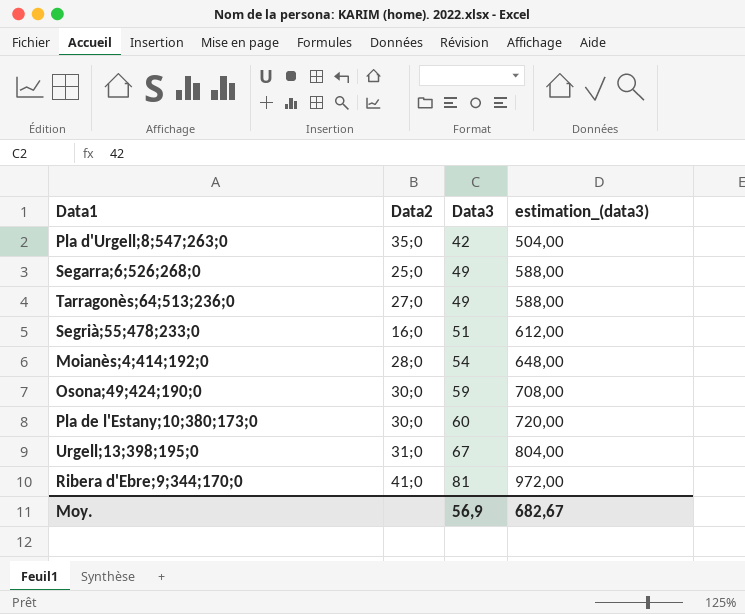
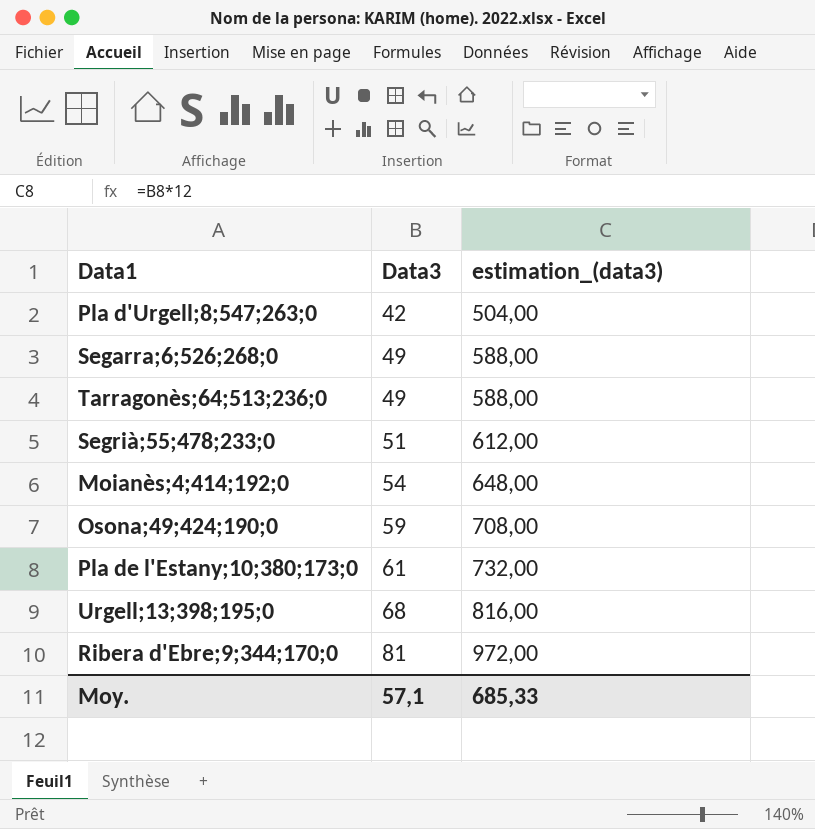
column Data2 | position: 2 -> none
Pla de l'Estany;10;380;173;0 | Data3: 60 -> 61
Pla de l'Estany;10;380;173;0 | estimation_(data3): 720,00 -> 732,00
Urgell;13;398;195;0 | Data3: 67 -> 68
Urgell;13;398;195;0 | estimation_(data3): 804,00 -> 816,00
Moy. | Data3: 56,9 -> 57,1
Moy. | estimation_(data3): 682,67 -> 685,33

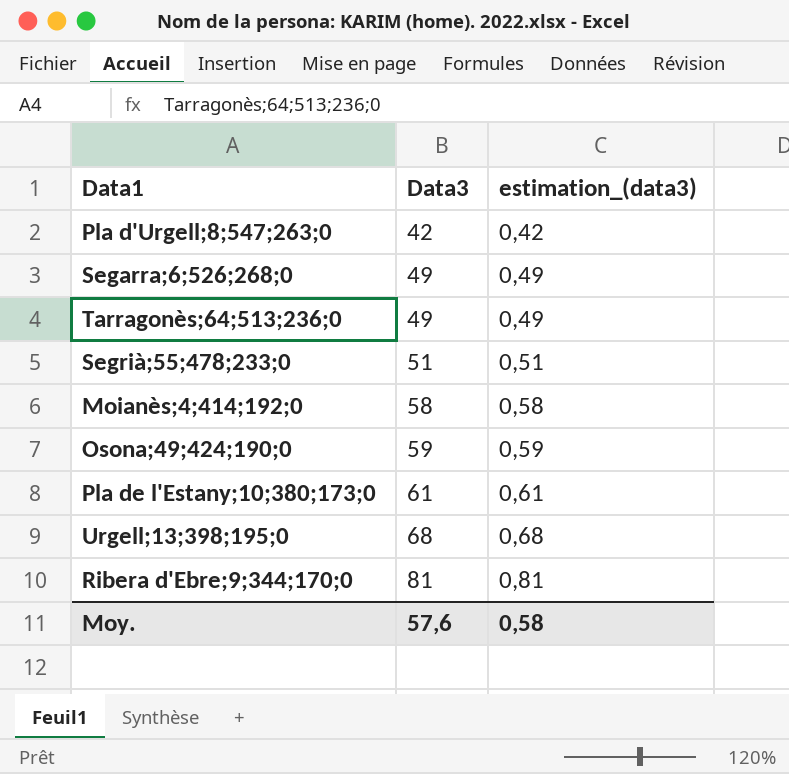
column estimation_(data3) | formula: [Data3] * 12 -> [Data3] * 0,01
Moianès;4;414;192;0 | Data3: 54 -> 58
Moy. | Data3: 57,1 -> 57,6
Moy. | estimation_(data3): 685,33 -> 0,58

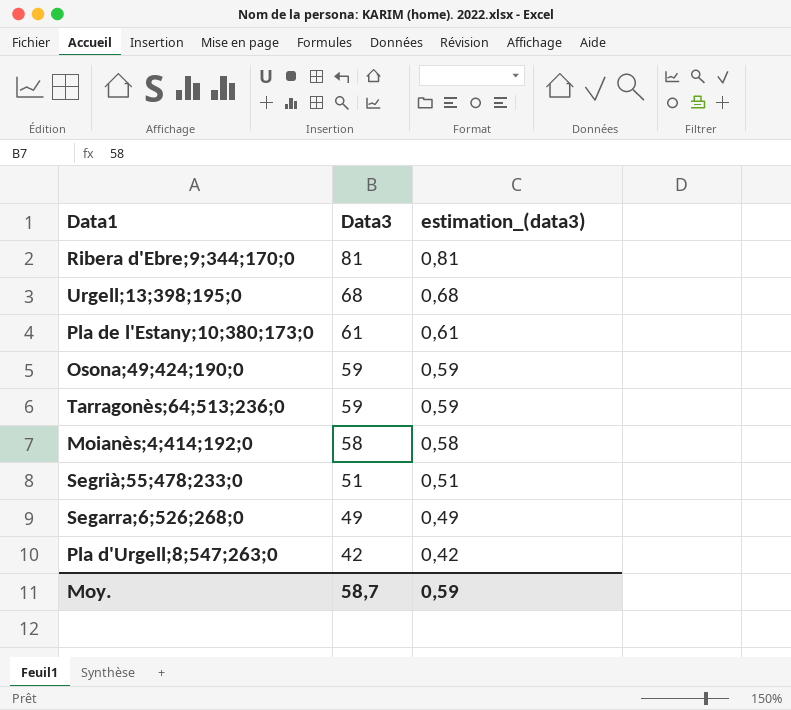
row order: Data3 ascending -> Data3 descending
Tarragonès;64;513;236;0 | Data3: 49 -> 59
Tarragonès;64;513;236;0 | estimation_(data3): 0,49 -> 0,59
Moy. | Data3: 57,6 -> 58,7
Moy. | estimation_(data3): 0,58 -> 0,59

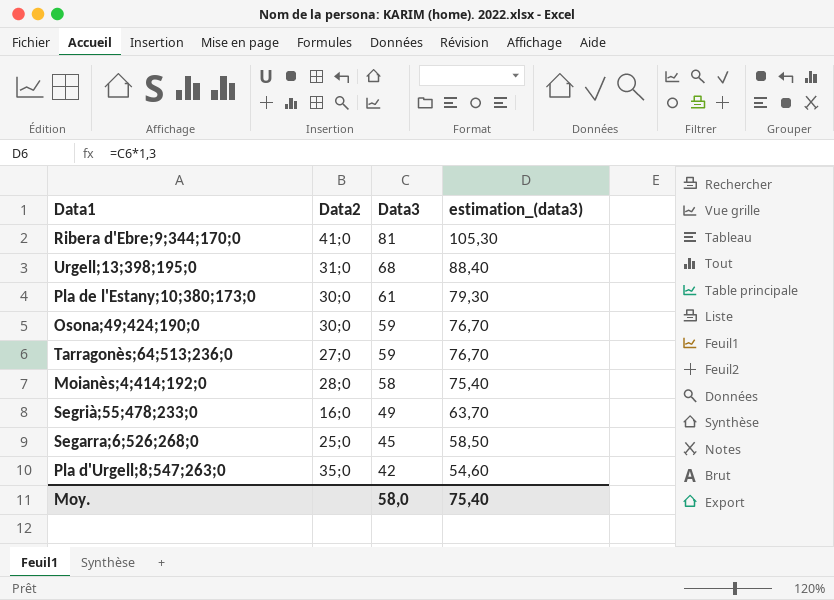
column Data2 | position: none -> 2
column estimation_(data3) | formula: [Data3] * 0,01 -> [Data3] * 1,3
Segrià;55;478;233;0 | Data3: 51 -> 49
Segarra;6;526;268;0 | Data3: 49 -> 45
Moy. | Data3: 58,7 -> 58,0
Moy. | estimation_(data3): 0,59 -> 75,40

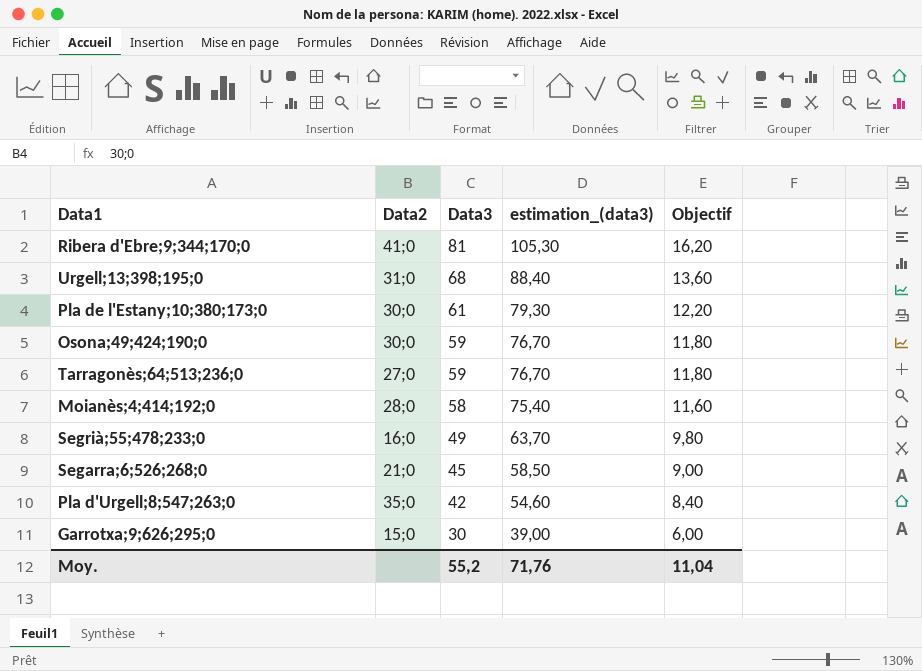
column Objectif | formula: none -> [Data3] * 0,2
Segarra;6;526;268;0 | Data2: 25;0 -> 21;0
row Garrotxa;9;626;295;0: none -> 15;0 | 30 | 39,00 | 6,00
Moy. | Data3: 58,0 -> 55,2
Moy. | estimation_(data3): 75,40 -> 71,76

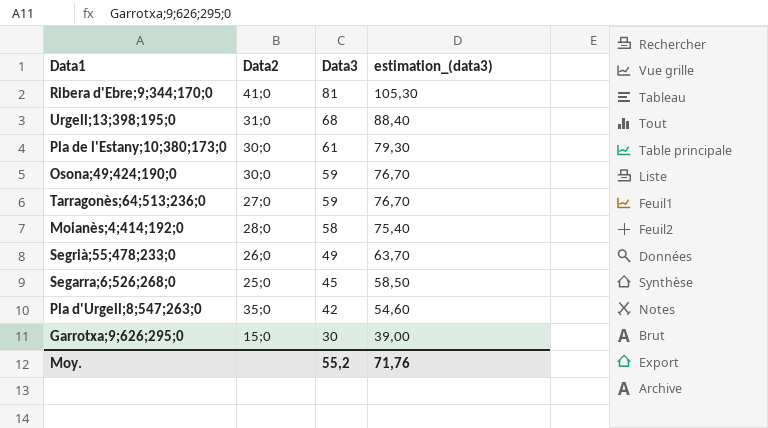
column Objectif | formula: [Data3] * 0,2 -> none
Segrià;55;478;233;0 | Data2: 16;0 -> 26;0
Segarra;6;526;268;0 | Data2: 21;0 -> 25;0

